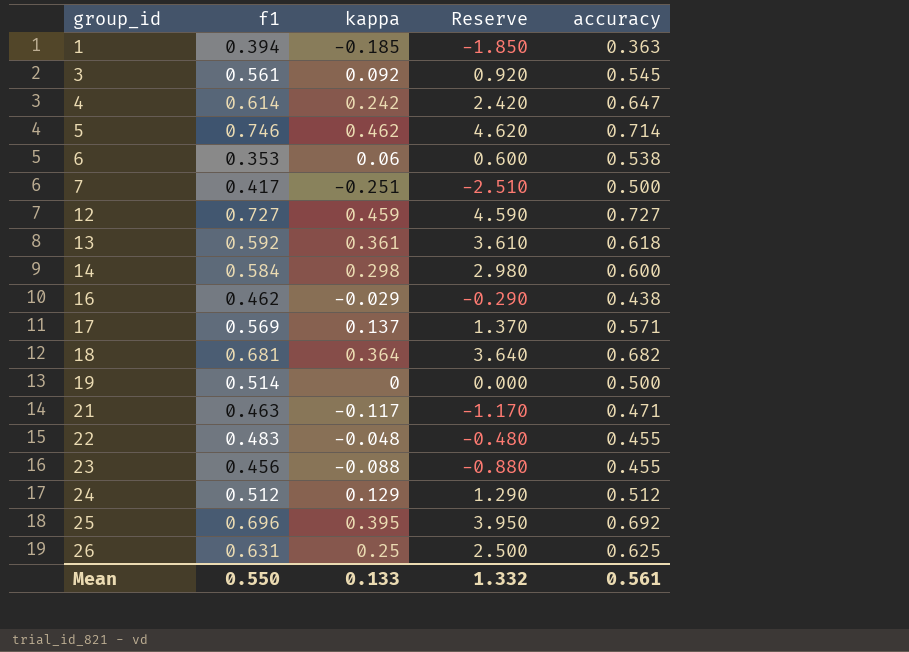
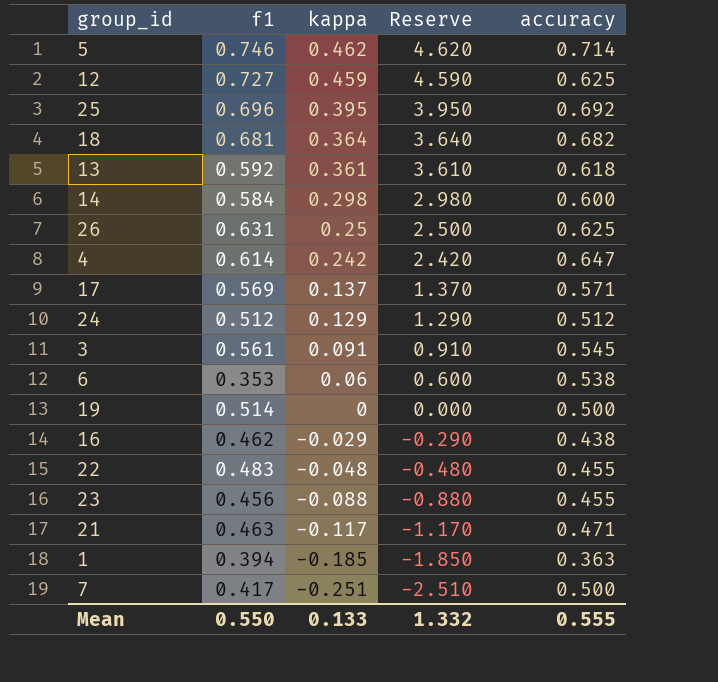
row order: group_id ascending -> kappa descending
12 | accuracy: 0.727 -> 0.625
3 | kappa: 0.092 -> 0.091
3 | Reserve: 0.920 -> 0.910
Mean | accuracy: 0.561 -> 0.555

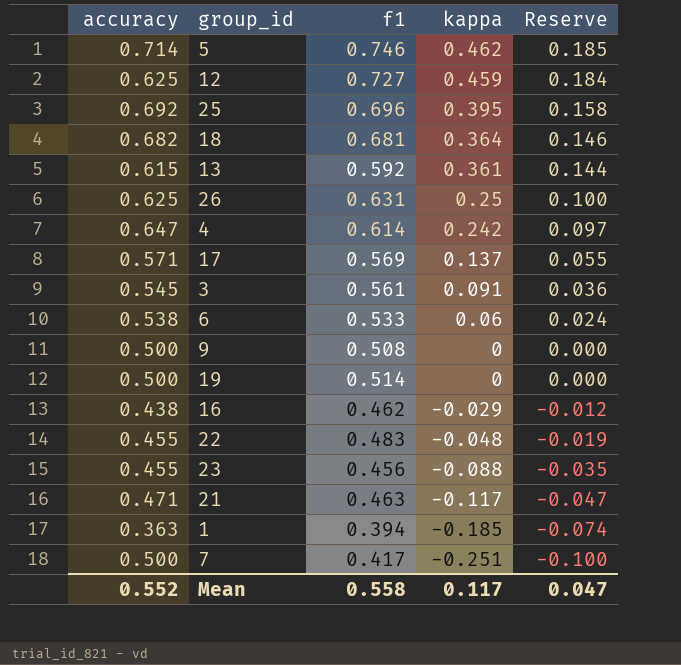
column accuracy | position: 5 -> 1
column Reserve | formula: [kappa] * 10 -> [kappa] * 0.4
row 14: 0.584 | 0.298 | 2.980 | 0.600 -> none
row 24: 0.512 | 0.129 | 1.290 | 0.512 -> none
13 | accuracy: 0.618 -> 0.615
6 | f1: 0.353 -> 0.533
row 9: none -> 0.500 | 0.508 | 0 | 0.000
Mean | accuracy: 0.555 -> 0.552
Mean | f1: 0.550 -> 0.558
Mean | kappa: 0.133 -> 0.117
Mean | Reserve: 1.332 -> 0.047

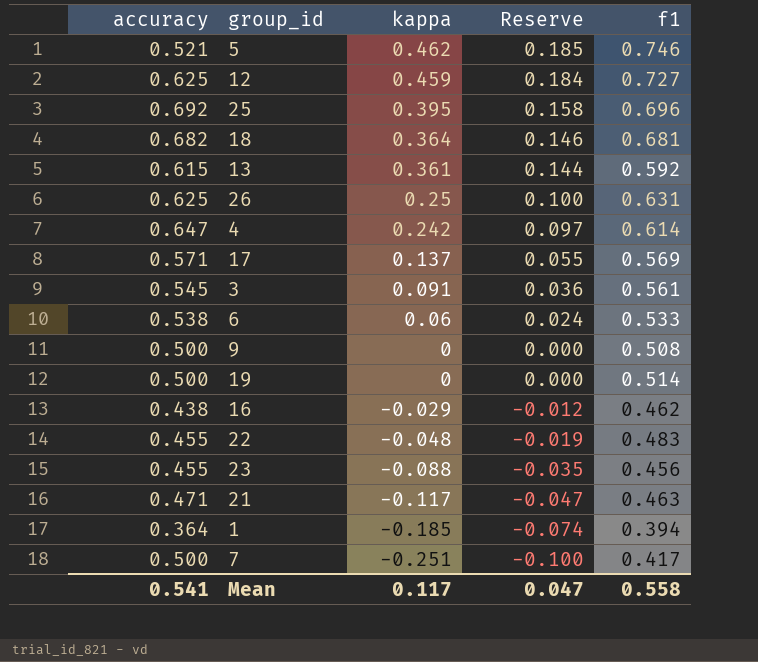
column f1 | position: 3 -> 5
5 | accuracy: 0.714 -> 0.521
1 | accuracy: 0.363 -> 0.364
Mean | accuracy: 0.552 -> 0.541

